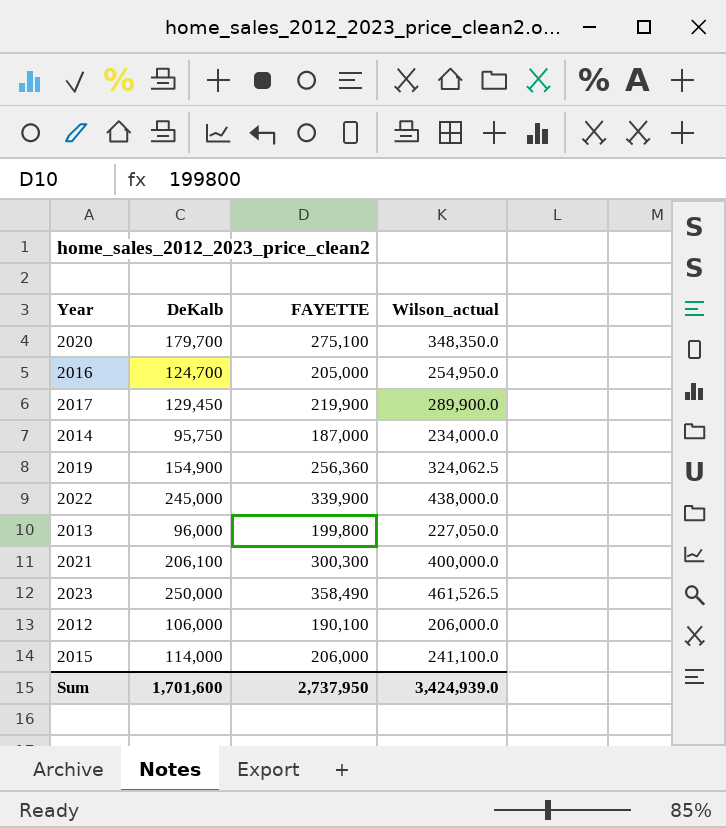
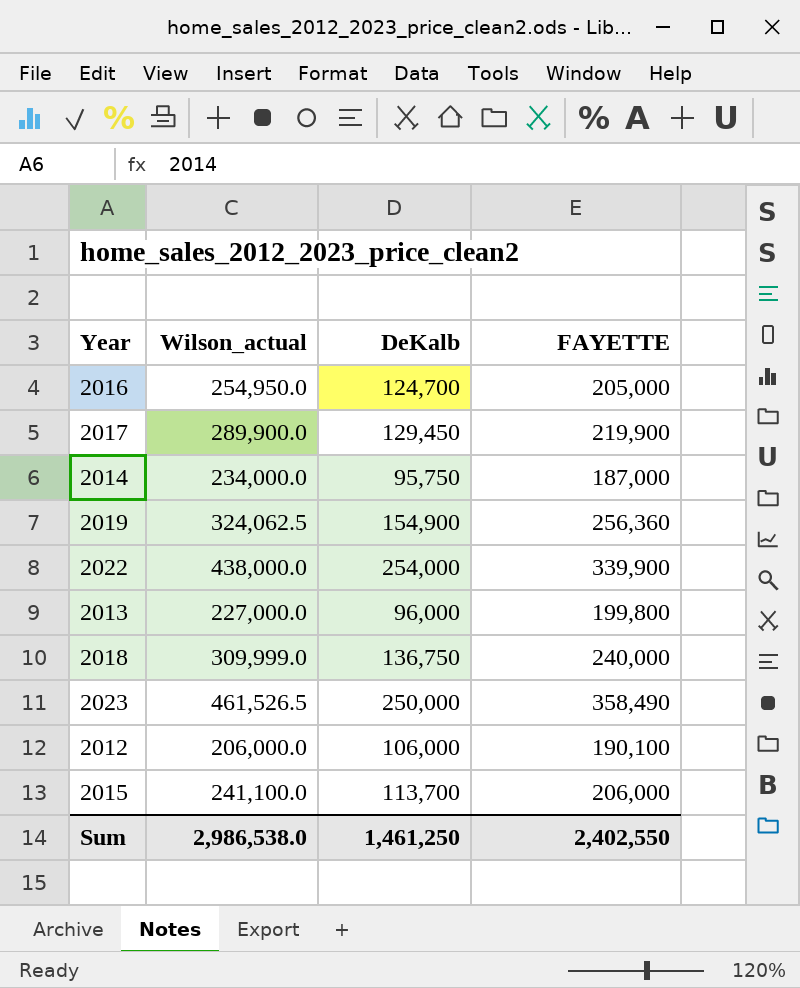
column Wilson_actual | position: 4 -> 2
row 2020: 179,700 | 275,100 | 348,350.0 -> none
row 2021: 206,100 | 300,300 | 400,000.0 -> none
2022 | DeKalb: 245,000 -> 254,000
2013 | Wilson_actual: 227,050.0 -> 227,000.0
row 2018: none -> 309,999.0 | 136,750 | 240,000
2015 | DeKalb: 114,000 -> 113,700
Sum | Wilson_actual: 3,424,939.0 -> 2,986,538.0
Sum | DeKalb: 1,701,600 -> 1,461,250
Sum | FAYETTE: 2,737,950 -> 2,402,550

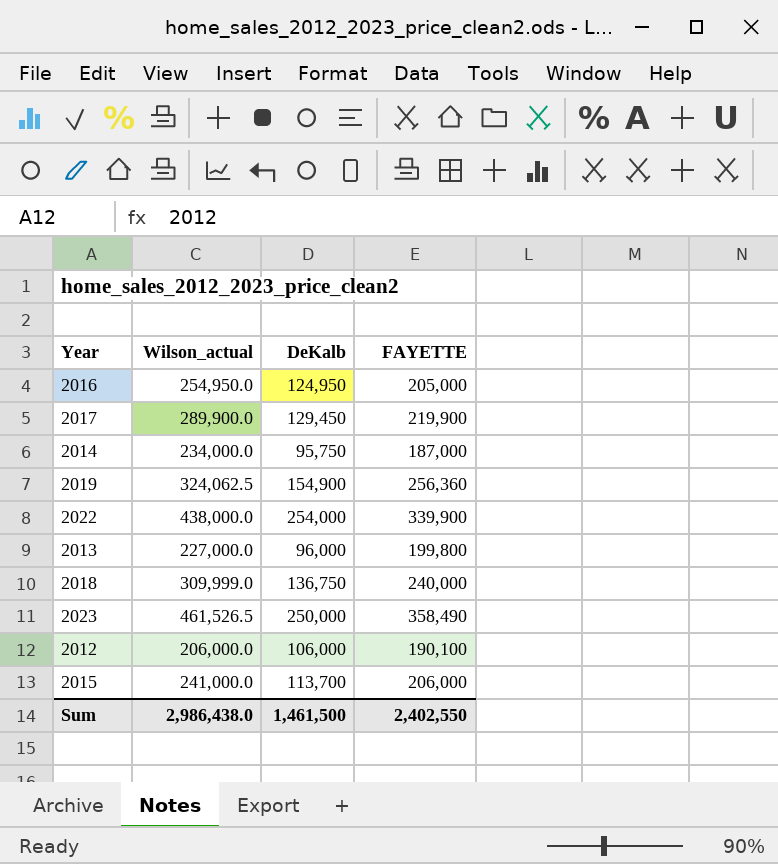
2016 | DeKalb: 124,700 -> 124,950
2015 | Wilson_actual: 241,100.0 -> 241,000.0
Sum | Wilson_actual: 2,986,538.0 -> 2,986,438.0
Sum | DeKalb: 1,461,250 -> 1,461,500

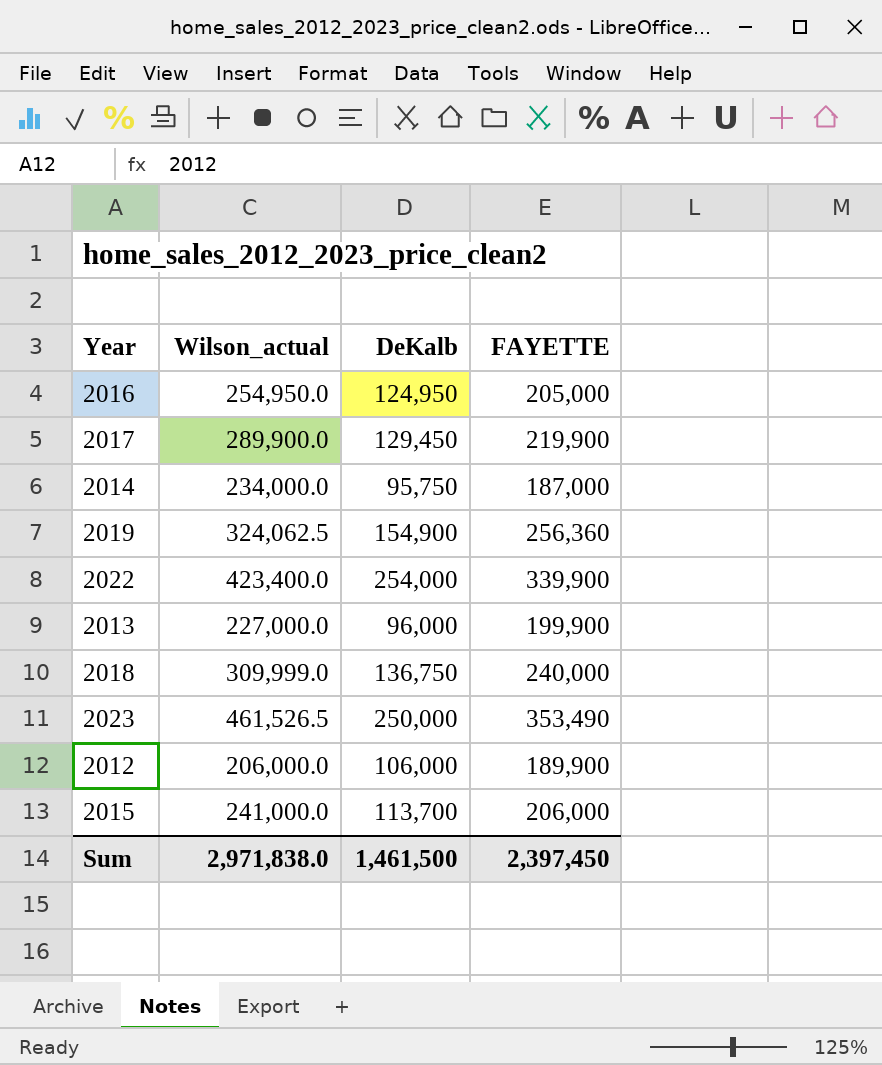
2022 | Wilson_actual: 438,000.0 -> 423,400.0
2013 | FAYETTE: 199,800 -> 199,900
2023 | FAYETTE: 358,490 -> 353,490
2012 | FAYETTE: 190,100 -> 189,900
Sum | Wilson_actual: 2,986,438.0 -> 2,971,838.0
Sum | FAYETTE: 2,402,550 -> 2,397,450

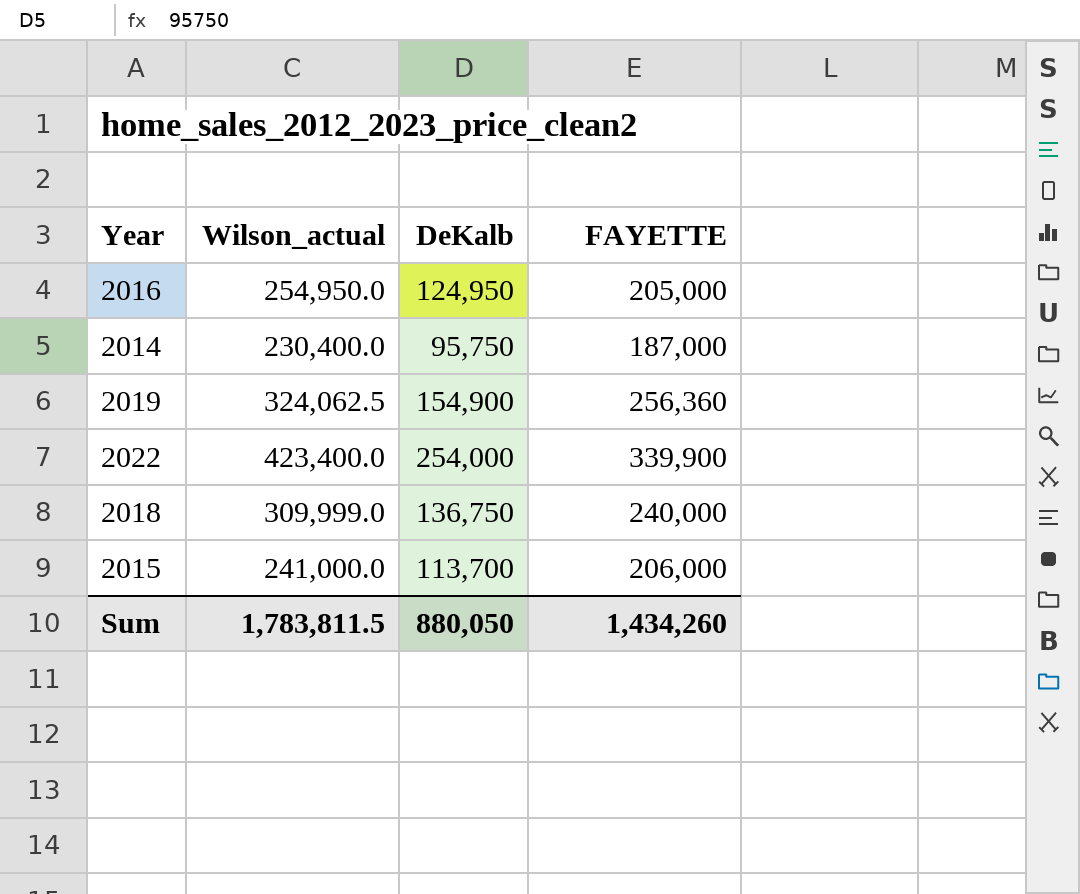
row 2017: 289,900.0 | 129,450 | 219,900 -> none
row 2013: 227,000.0 | 96,000 | 199,900 -> none
row 2023: 461,526.5 | 250,000 | 353,490 -> none
row 2012: 206,000.0 | 106,000 | 189,900 -> none
2014 | Wilson_actual: 234,000.0 -> 230,400.0
Sum | Wilson_actual: 2,971,838.0 -> 1,783,811.5
Sum | DeKalb: 1,461,500 -> 880,050
Sum | FAYETTE: 2,397,450 -> 1,434,260

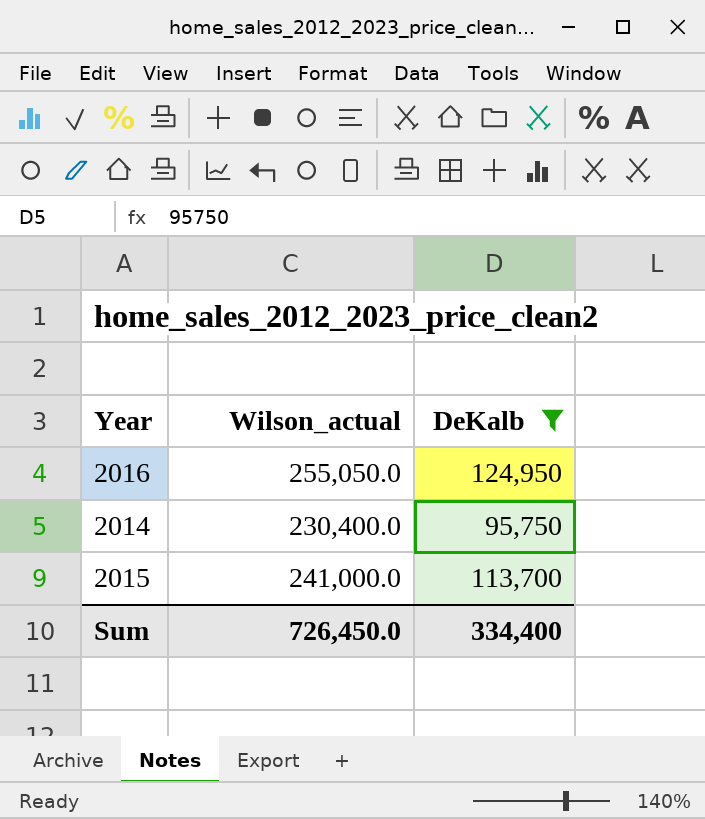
filter: none -> DeKalb <= 124,950
column FAYETTE | position: 4 -> none
2016 | Wilson_actual: 254,950.0 -> 255,050.0
Sum | Wilson_actual: 1,783,811.5 -> 726,450.0
Sum | DeKalb: 880,050 -> 334,400

